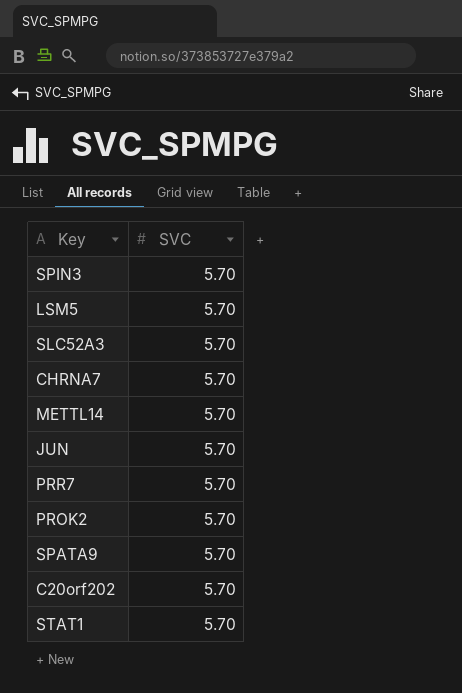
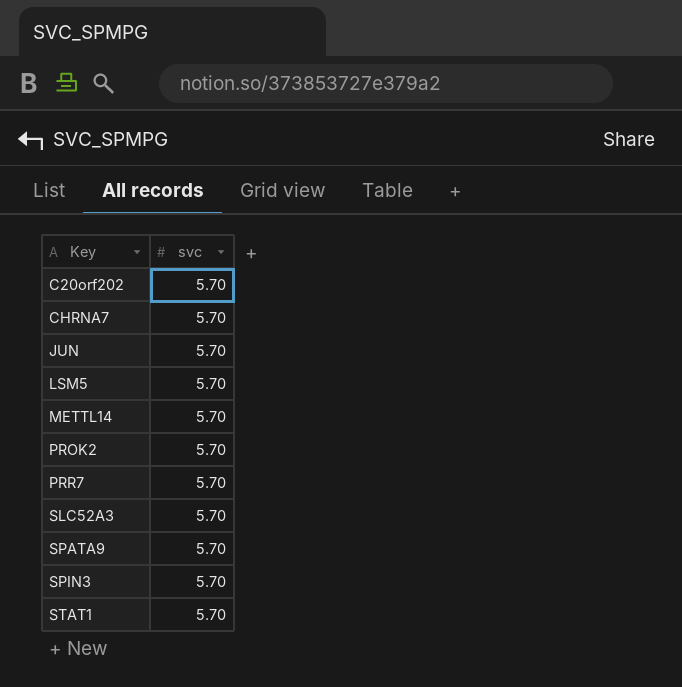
row order: none -> Key ascending
column name: SVC -> svc

